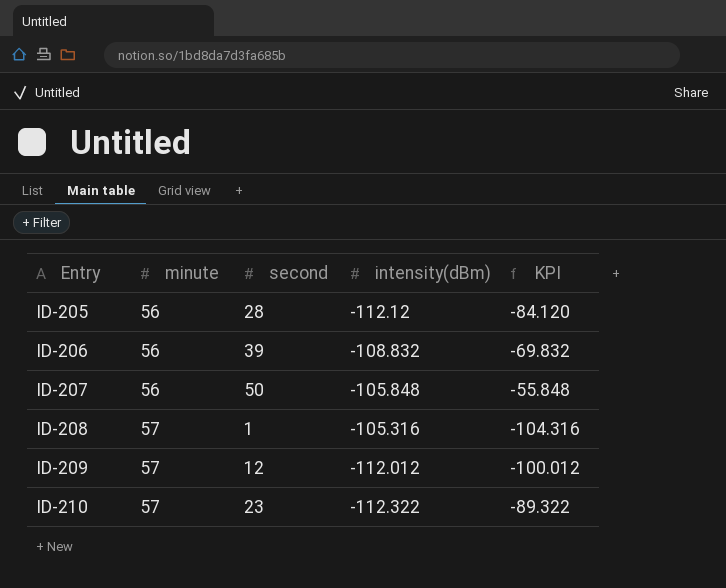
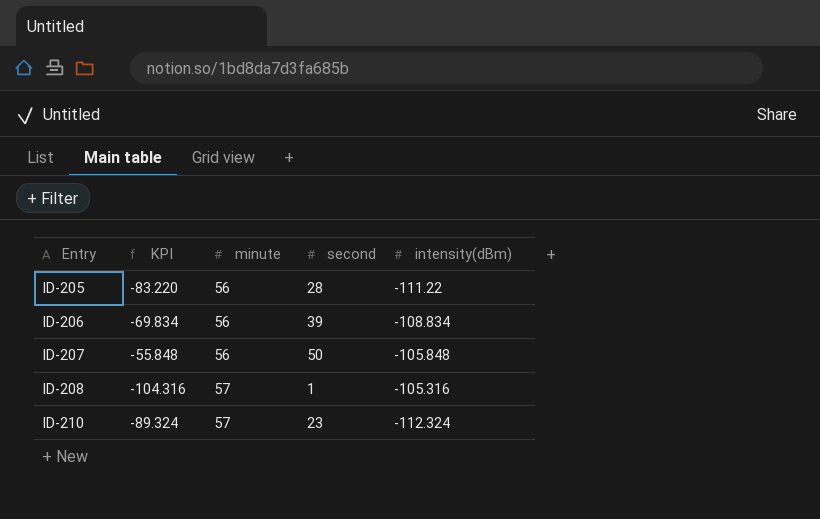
column KPI | position: 5 -> 2
row ID-209: 57 | 12 | -112.012 | -100.012 -> none
ID-205 | KPI: -84.120 -> -83.220
ID-205 | intensity(dBm): -112.12 -> -111.22
ID-206 | KPI: -69.832 -> -69.834
ID-206 | intensity(dBm): -108.832 -> -108.834
ID-210 | KPI: -89.322 -> -89.324
ID-210 | intensity(dBm): -112.322 -> -112.324

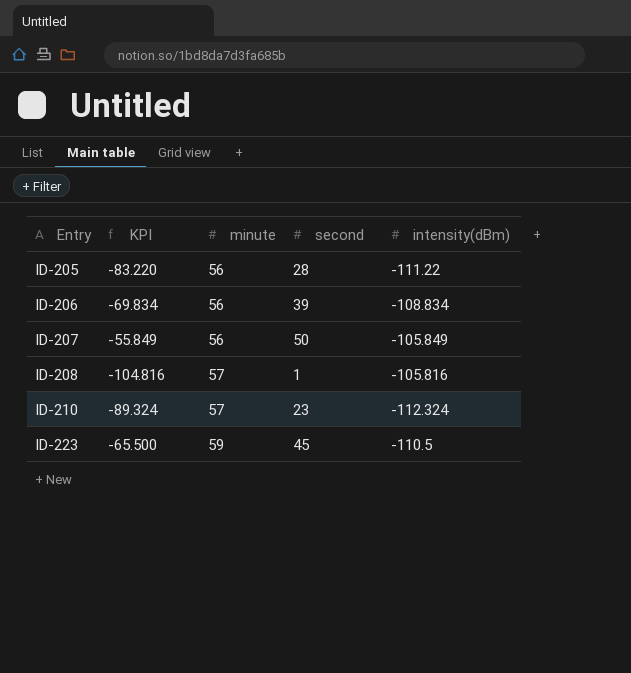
ID-207 | KPI: -55.848 -> -55.849
ID-207 | intensity(dBm): -105.848 -> -105.849
ID-208 | KPI: -104.316 -> -104.816
ID-208 | intensity(dBm): -105.316 -> -105.816
row ID-223: none -> -65.500 | 59 | 45 | -110.5

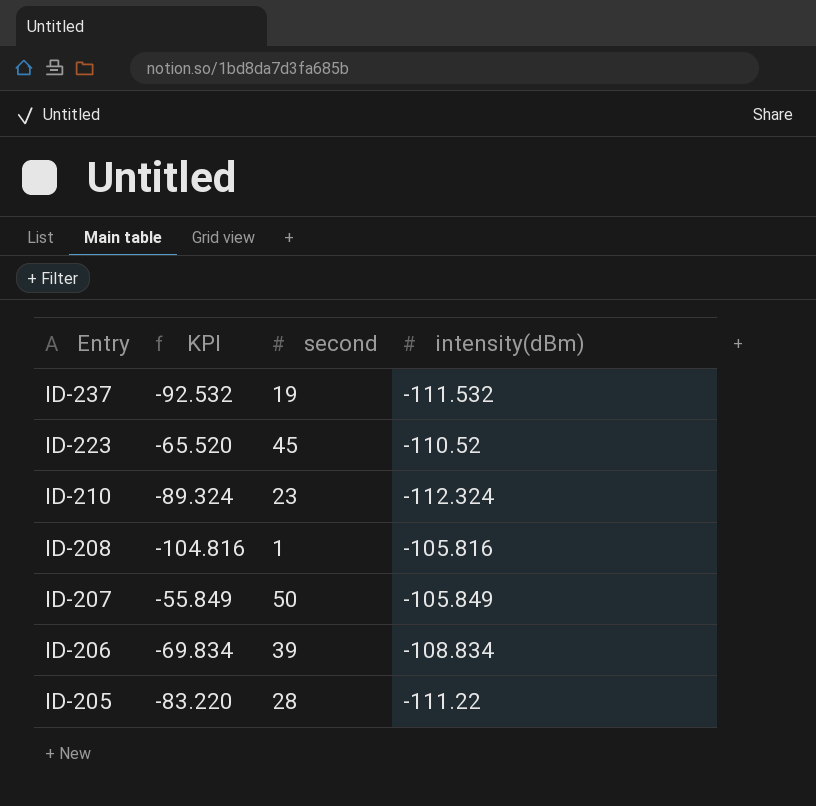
row order: Entry ascending -> Entry descending
column minute | position: 3 -> none
row ID-237: none -> -92.532 | 19 | -111.532
ID-223 | KPI: -65.500 -> -65.520
ID-223 | intensity(dBm): -110.5 -> -110.52

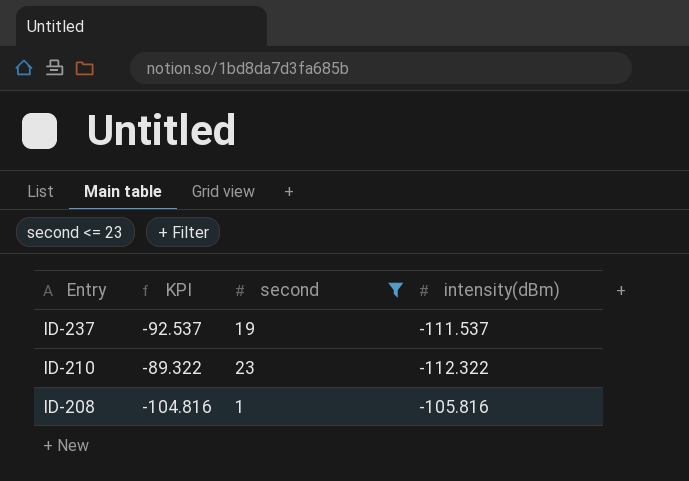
filter: none -> second <= 23
ID-237 | KPI: -92.532 -> -92.537
ID-237 | intensity(dBm): -111.532 -> -111.537
ID-210 | KPI: -89.324 -> -89.322
ID-210 | intensity(dBm): -112.324 -> -112.322

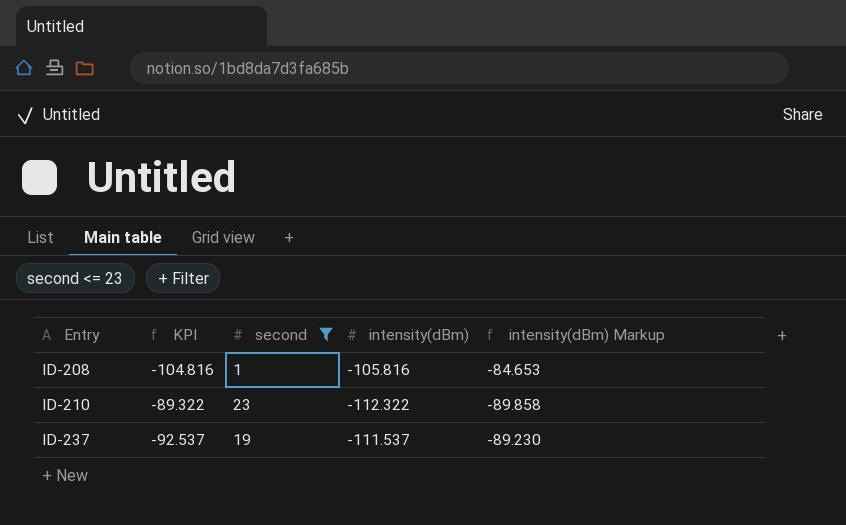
row order: Entry descending -> Entry ascending
column intensity(dBm) Markup | formula: none -> [intensity(dBm)] * 0.8

